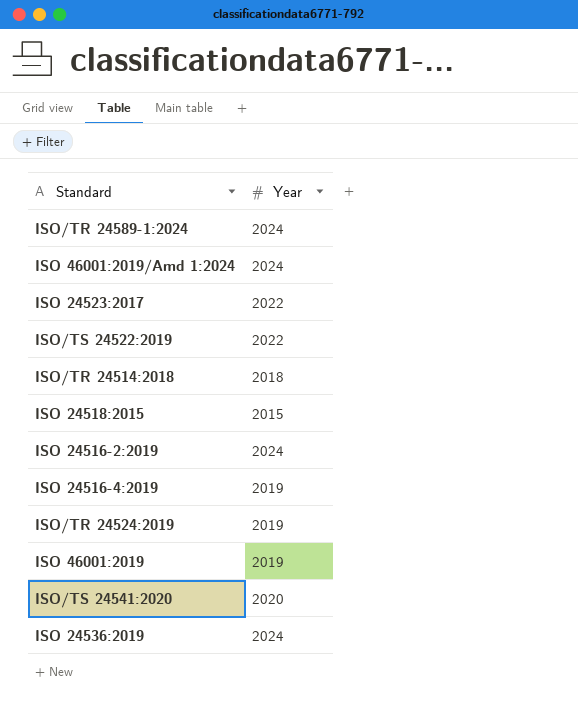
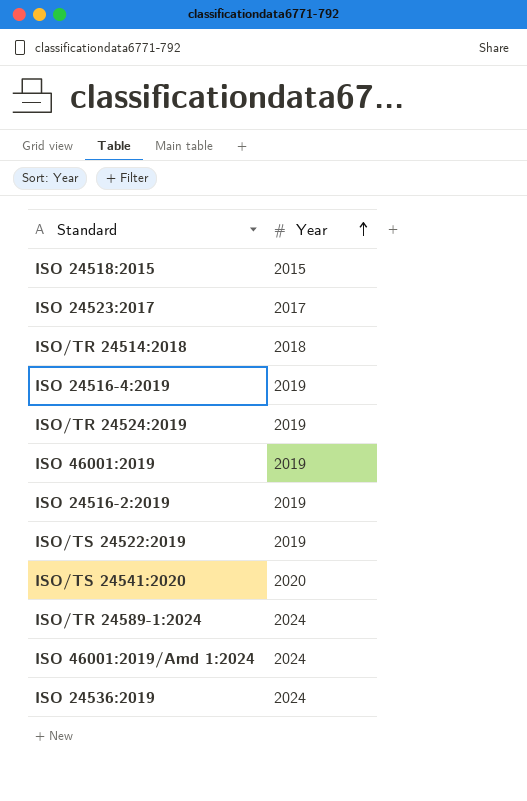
row order: none -> Year ascending
ISO 24523:2017 | Year: 2022 -> 2017
ISO 24516-2:2019 | Year: 2024 -> 2019
ISO/TS 24522:2019 | Year: 2022 -> 2019

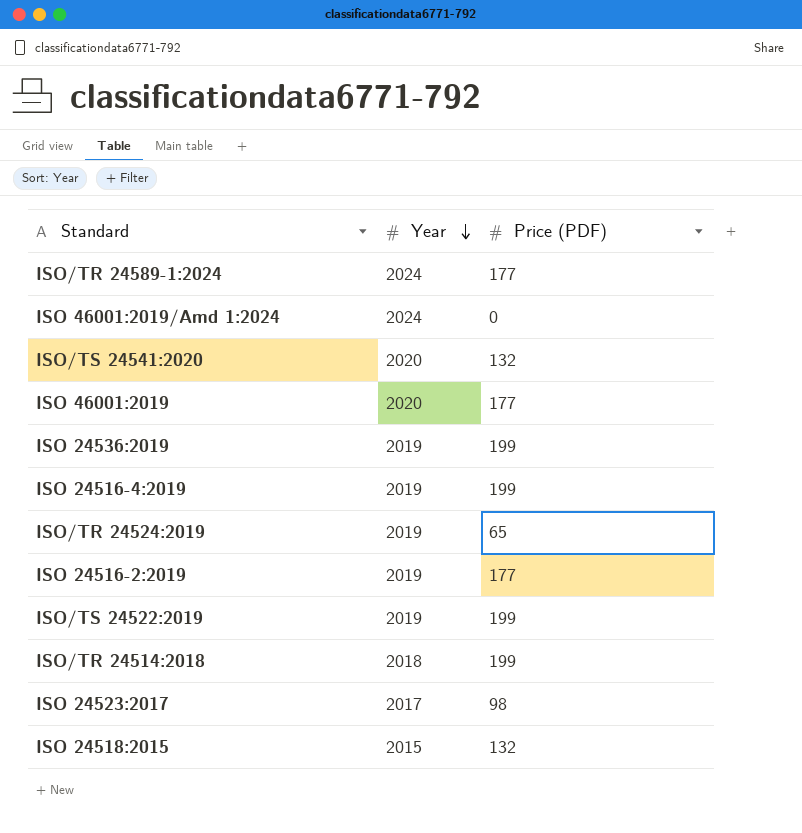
row order: Year ascending -> Year descending
column Price (PDF) | position: none -> 3
ISO 46001:2019 | Year: 2019 -> 2020
ISO 24536:2019 | Year: 2024 -> 2019

